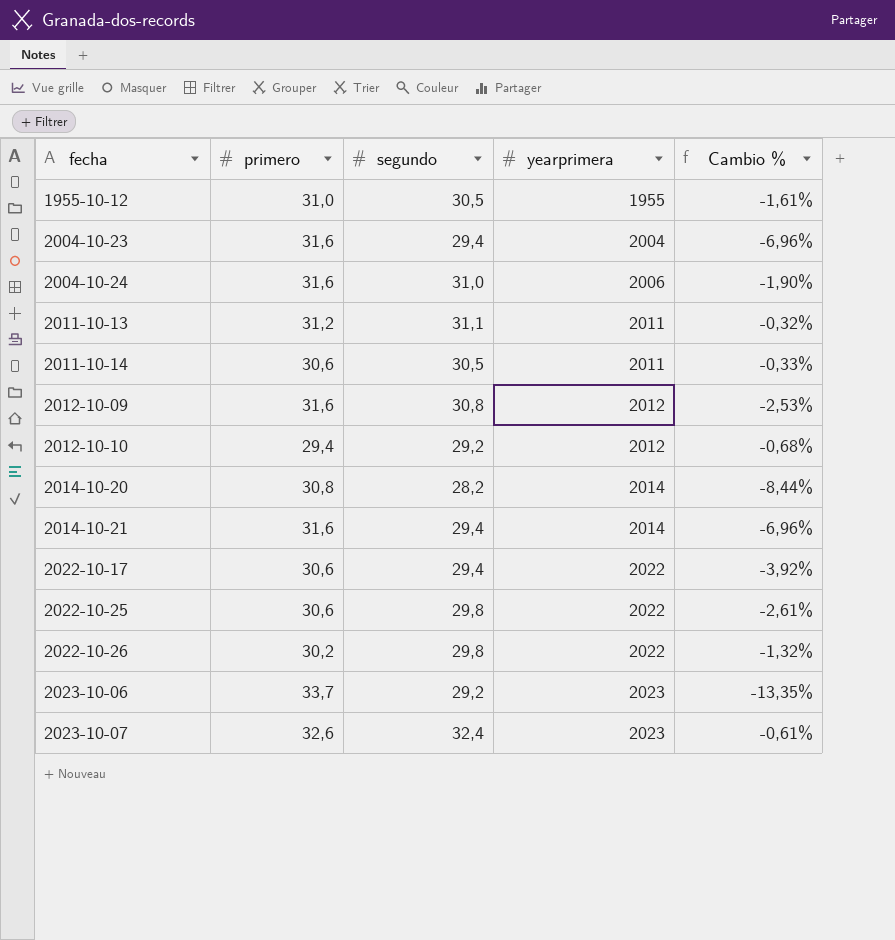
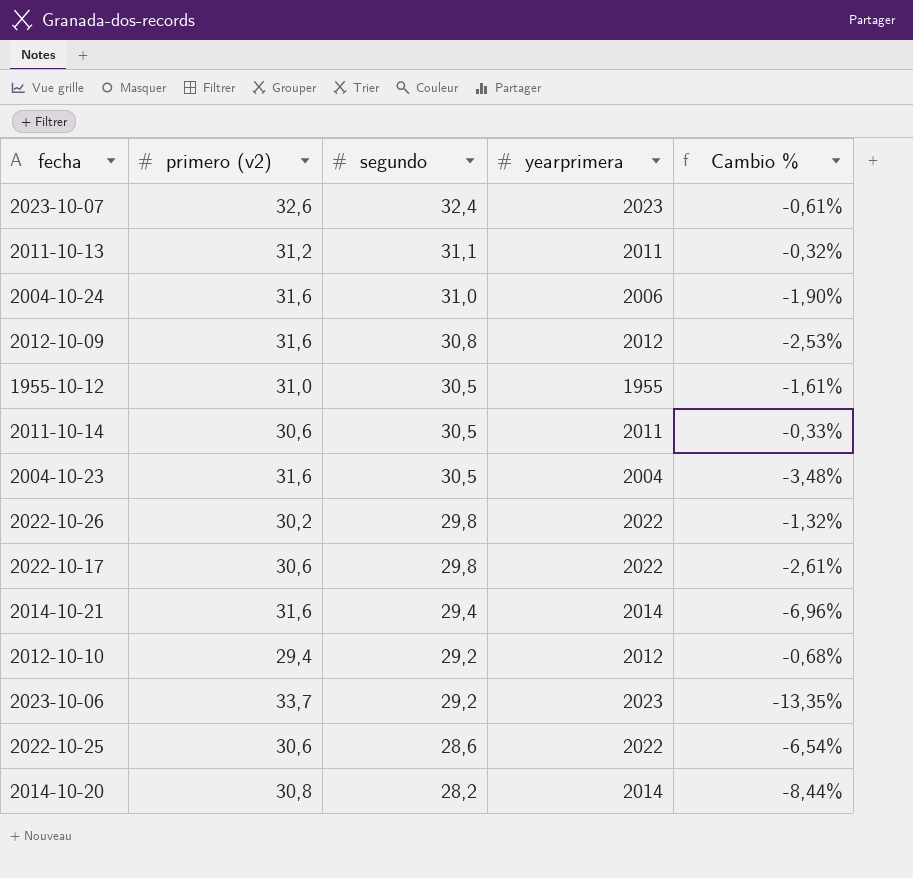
row order: fecha ascending -> segundo descending
column name: primero -> primero (v2)
2004-10-23 | segundo: 29,4 -> 30,5
2004-10-23 | Cambio %: -6,96% -> -3,48%
2022-10-17 | segundo: 29,4 -> 29,8
2022-10-17 | Cambio %: -3,92% -> -2,61%
2022-10-25 | segundo: 29,8 -> 28,6
2022-10-25 | Cambio %: -2,61% -> -6,54%

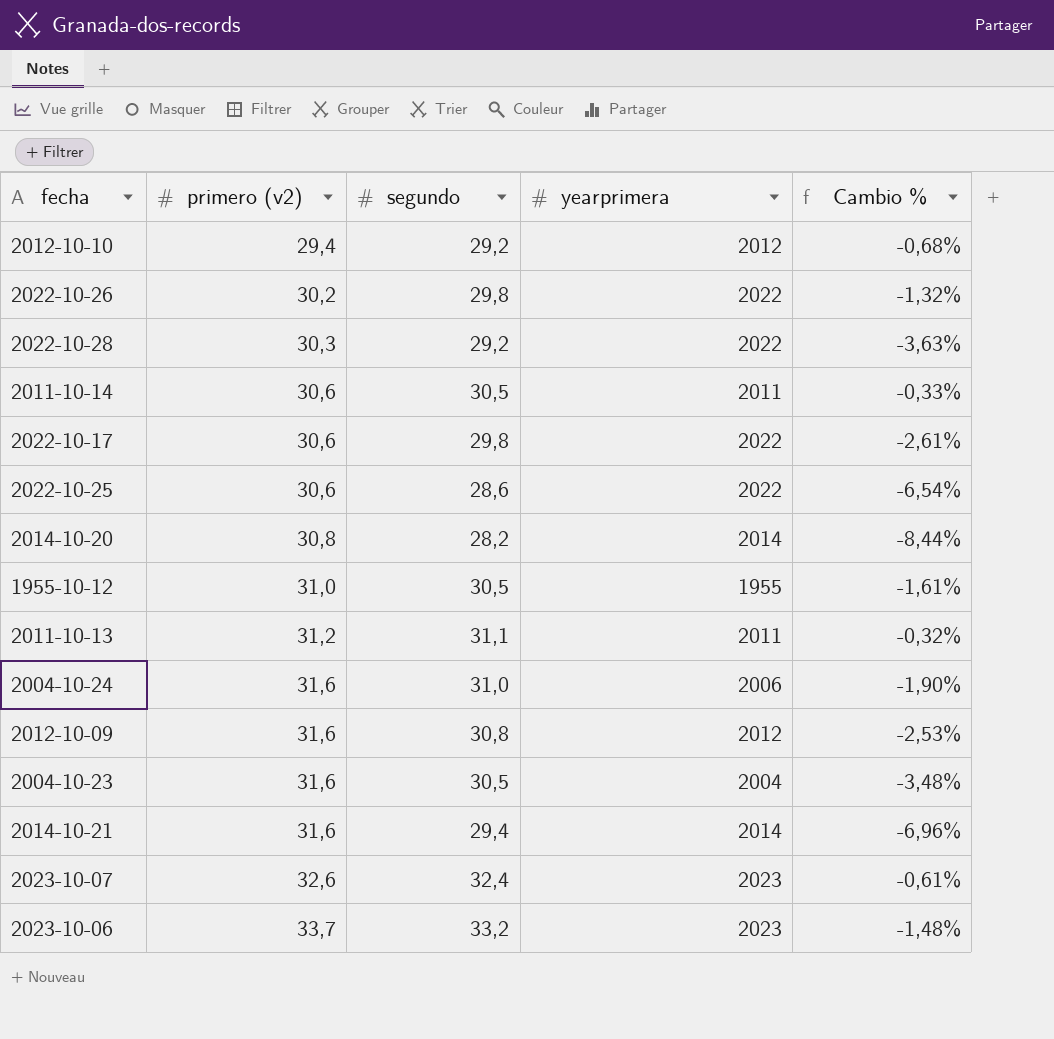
row order: segundo descending -> primero (v2) ascending
row 2022-10-28: none -> 30,3 | 29,2 | 2022 | -3,63%
2023-10-06 | segundo: 29,2 -> 33,2
2023-10-06 | Cambio %: -13,35% -> -1,48%

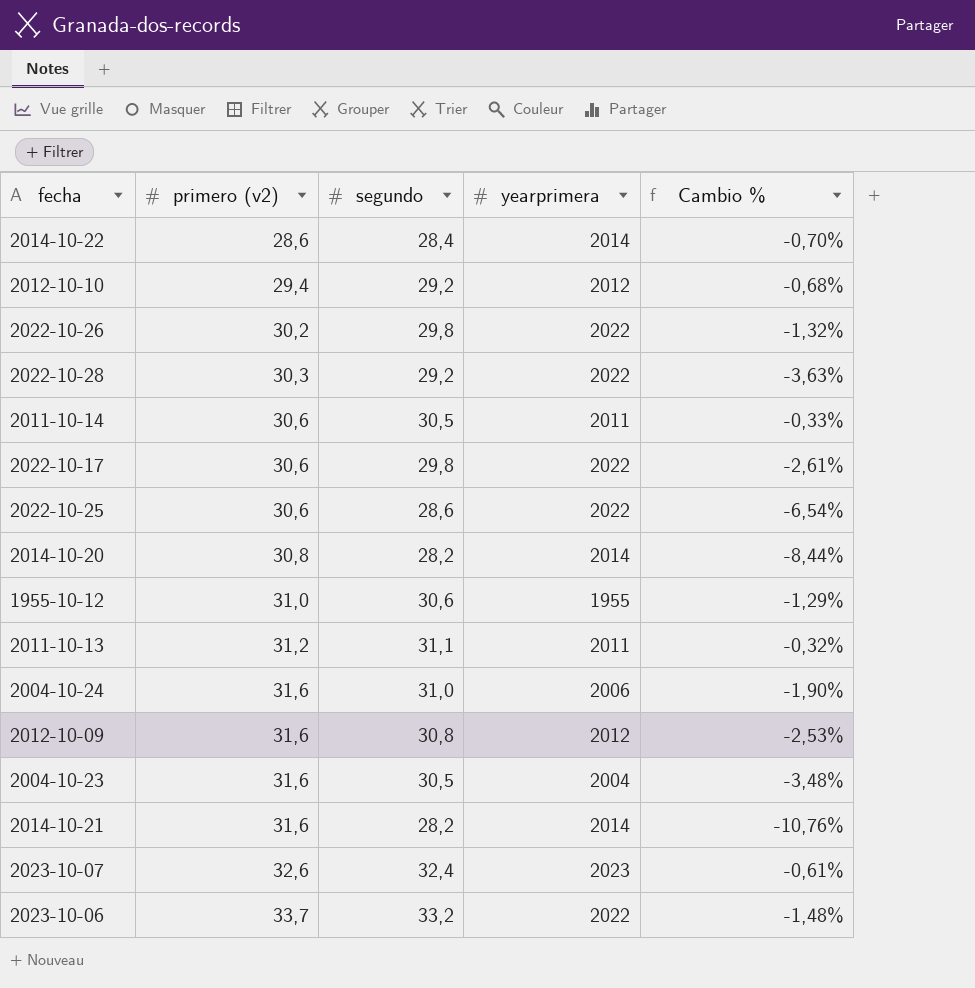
row 2014-10-22: none -> 28,6 | 28,4 | 2014 | -0,70%
1955-10-12 | segundo: 30,5 -> 30,6
1955-10-12 | Cambio %: -1,61% -> -1,29%
2014-10-21 | segundo: 29,4 -> 28,2
2014-10-21 | Cambio %: -6,96% -> -10,76%
2023-10-06 | yearprimera: 2023 -> 2022

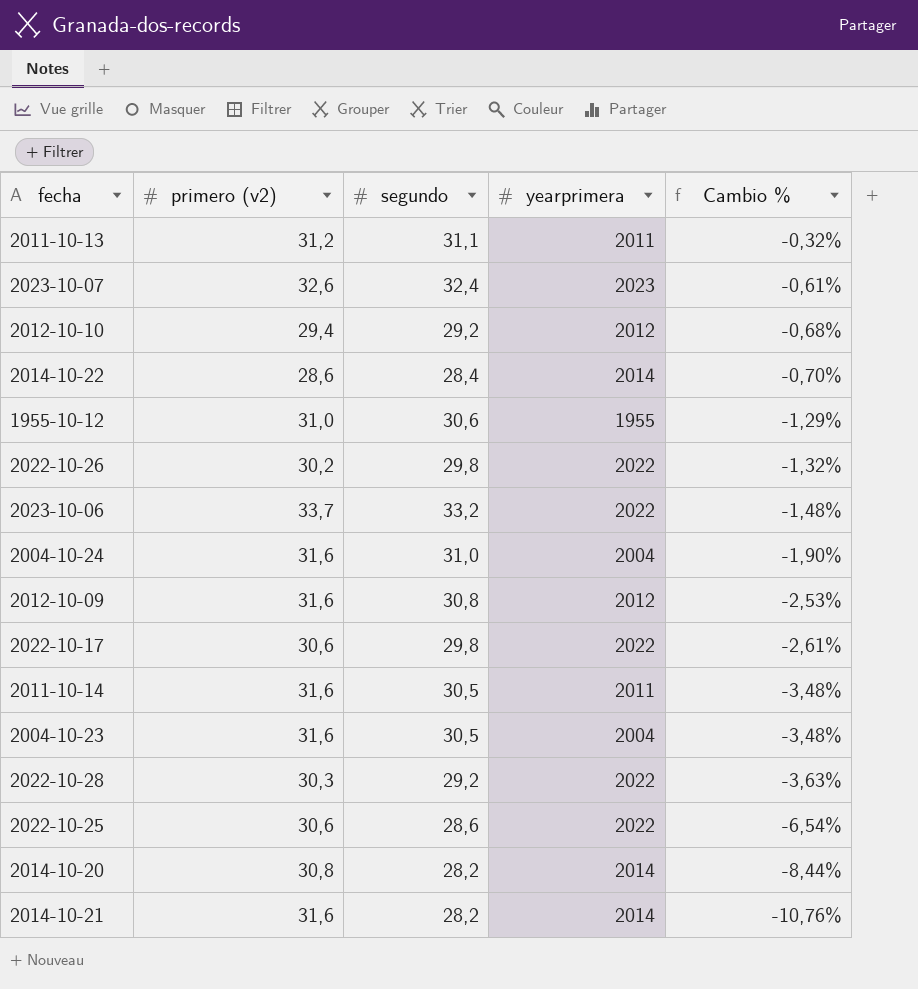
row order: primero (v2) ascending -> Cambio % descending
2004-10-24 | yearprimera: 2006 -> 2004
2011-10-14 | primero (v2): 30,6 -> 31,6
2011-10-14 | Cambio %: -0,33% -> -3,48%

